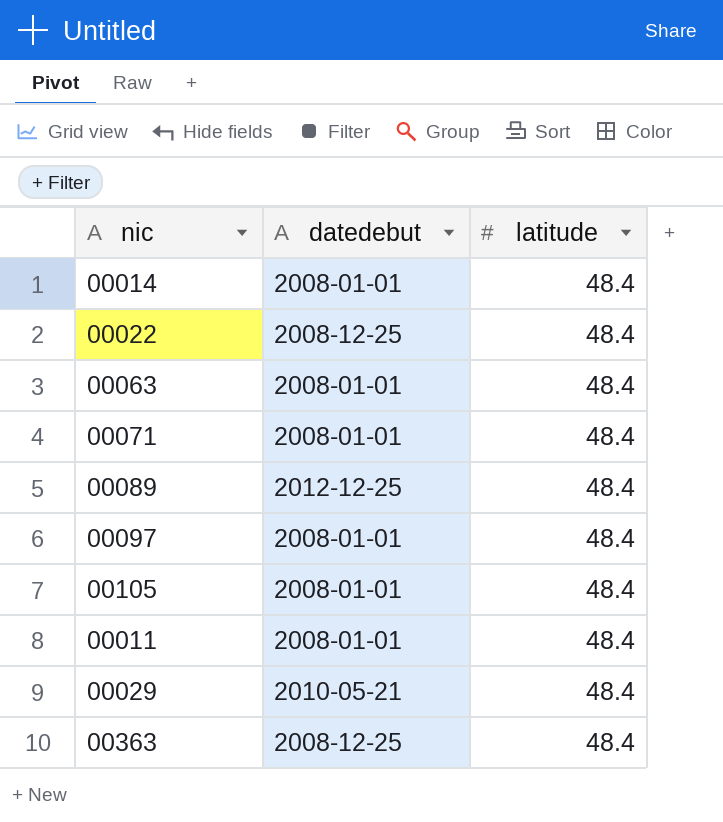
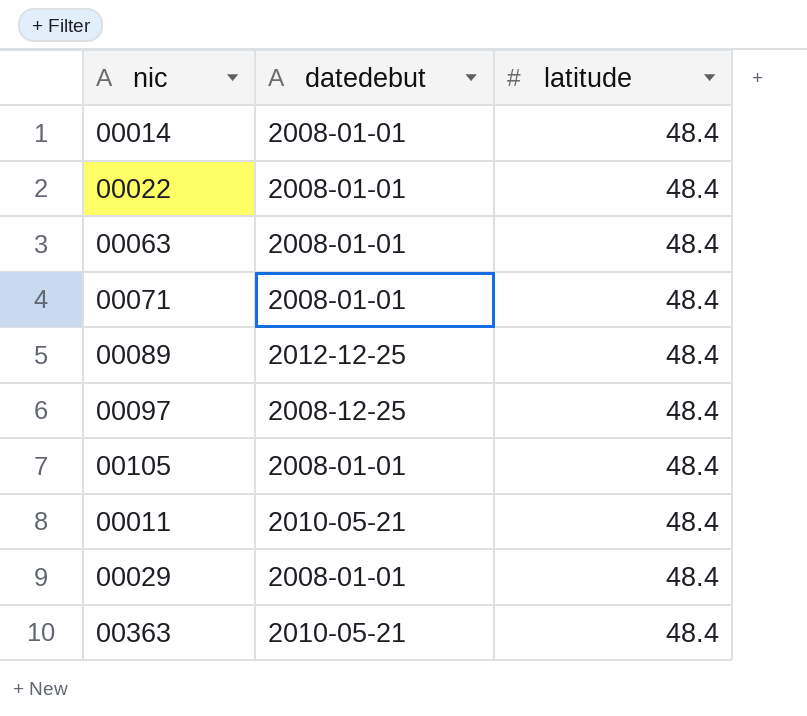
00022 | datedebut: 2008-12-25 -> 2008-01-01
00097 | datedebut: 2008-01-01 -> 2008-12-25
00011 | datedebut: 2008-01-01 -> 2010-05-21
00029 | datedebut: 2010-05-21 -> 2008-01-01
00363 | datedebut: 2008-12-25 -> 2010-05-21

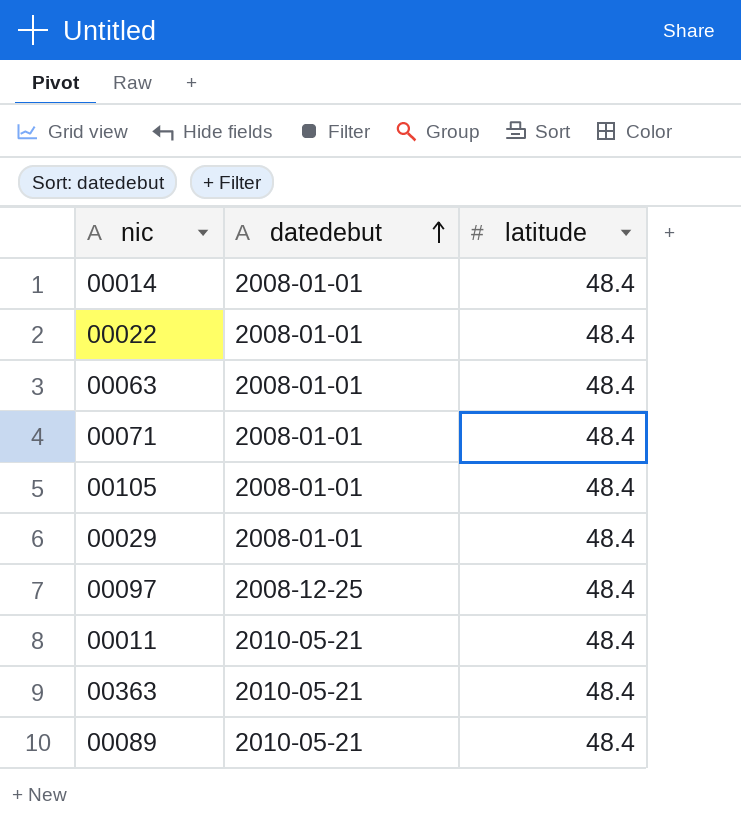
row order: none -> datedebut ascending
00089 | datedebut: 2012-12-25 -> 2010-05-21

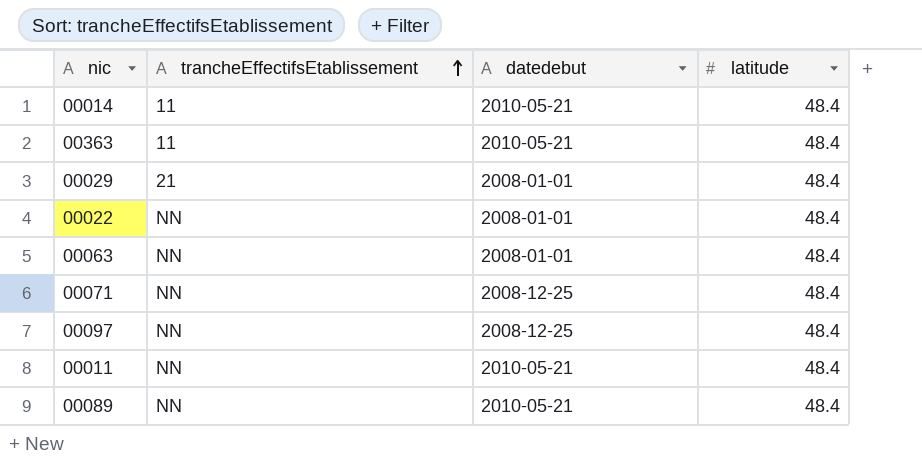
row order: datedebut ascending -> trancheEffectifsEtablissement ascending
column trancheEffectifsEtablissement | position: none -> 2
row 00105: 2008-01-01 | 48.4 -> none
00014 | datedebut: 2008-01-01 -> 2010-05-21
00071 | datedebut: 2008-01-01 -> 2008-12-25

